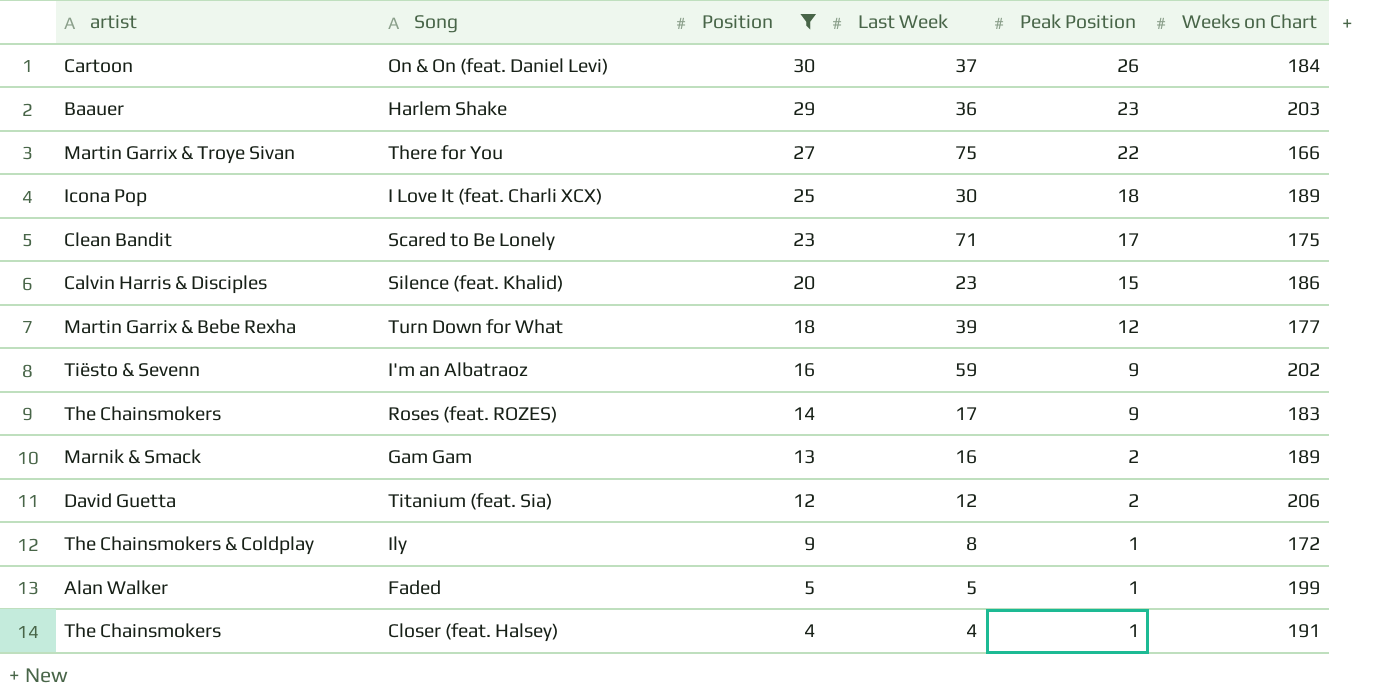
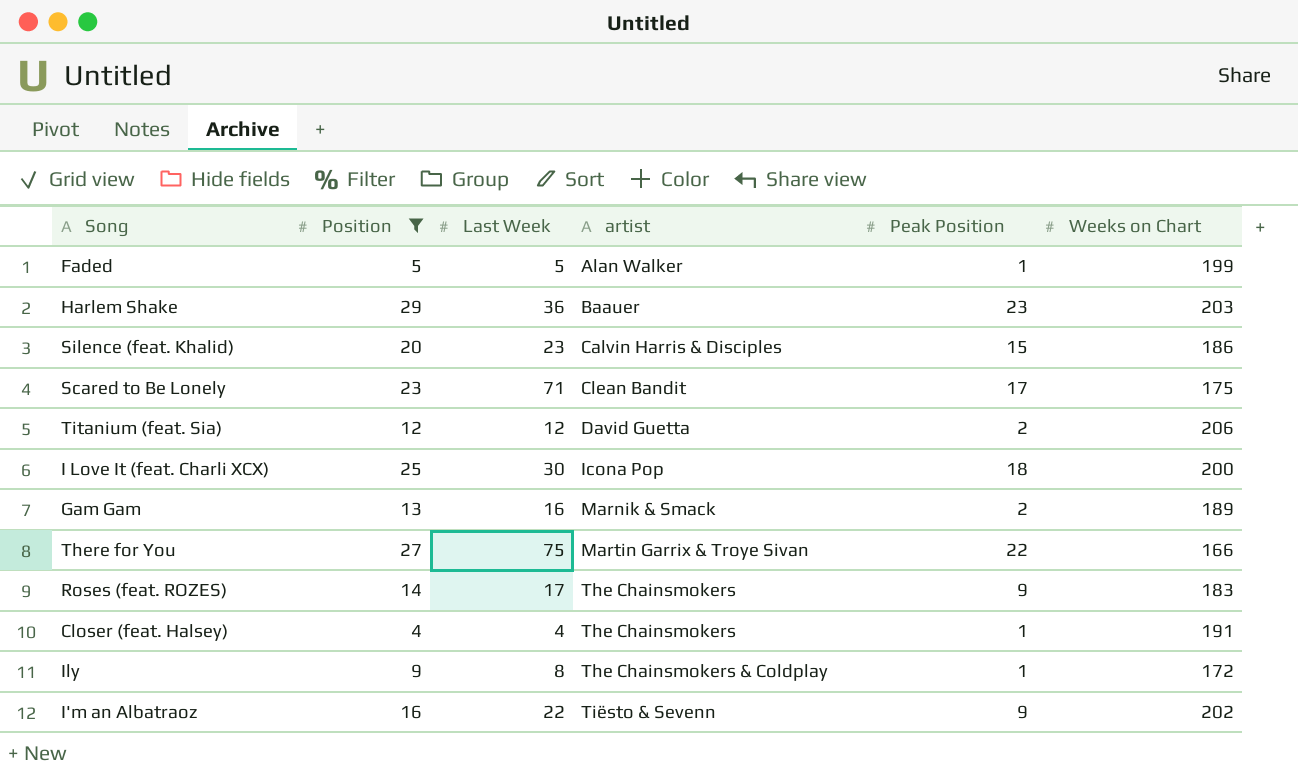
row order: Position descending -> artist ascending
column artist | position: 1 -> 4
row On & On (feat. Daniel Levi): Cartoon | 30 | 37 | 26 | 184 -> none
row Turn Down for What: Martin Garrix & Bebe Rexha | 18 | 39 | 12 | 177 -> none
I Love It (feat. Charli XCX) | Weeks on Chart: 189 -> 200
I'm an Albatraoz | Last Week: 59 -> 22

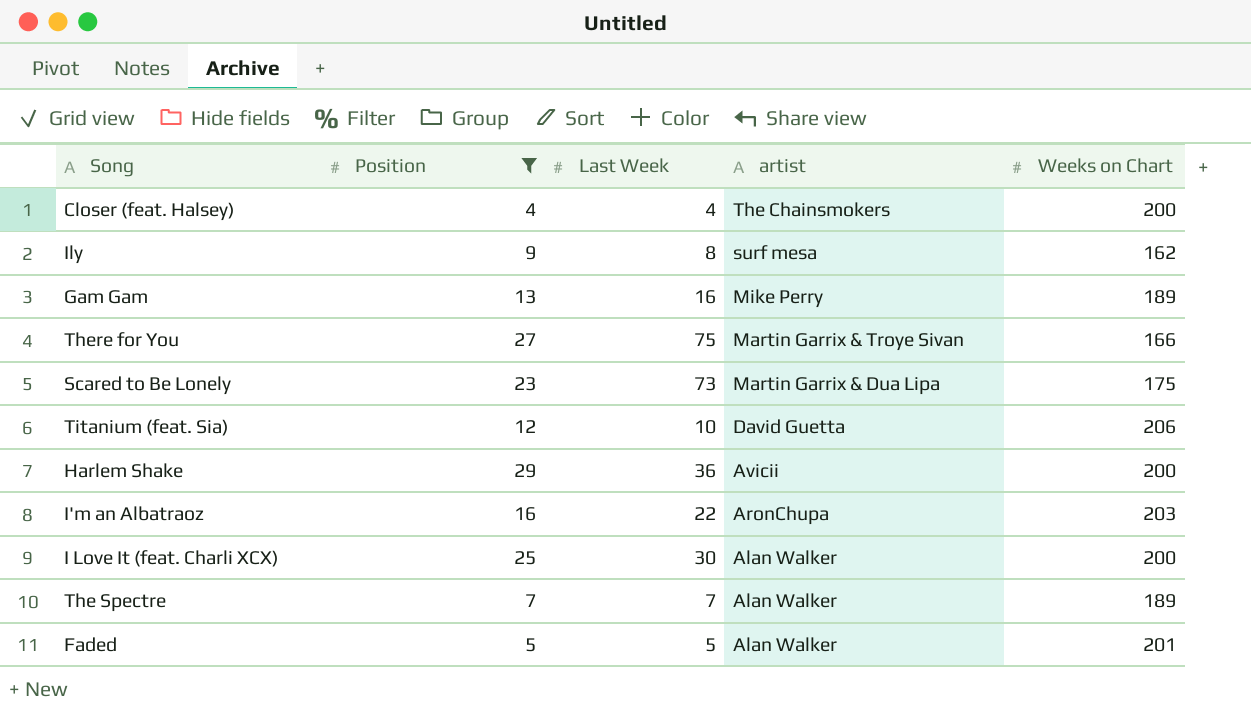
row order: artist ascending -> artist descending
column Peak Position | position: 5 -> none
row Silence (feat. Khalid): 20 | 23 | Calvin Harris & Disciples | 15 | 186 -> none
row Roses (feat. ROZES): 14 | 17 | The Chainsmokers | 9 | 183 -> none
Closer (feat. Halsey) | Weeks on Chart: 191 -> 200
Ily | artist: The Chainsmokers & Coldplay -> surf mesa
Ily | Weeks on Chart: 172 -> 162
Gam Gam | artist: Marnik & Smack -> Mike Perry
Scared to Be Lonely | Last Week: 71 -> 73
Scared to Be Lonely | artist: Clean Bandit -> Martin Garrix & Dua Lipa
Titanium (feat. Sia) | Last Week: 12 -> 10
Harlem Shake | artist: Baauer -> Avicii
Harlem Shake | Weeks on Chart: 203 -> 200
I'm an Albatraoz | artist: Tiësto & Sevenn -> AronChupa
I'm an Albatraoz | Weeks on Chart: 202 -> 203
I Love It (feat. Charli XCX) | artist: Icona Pop -> Alan Walker
row The Spectre: none -> 7 | 7 | Alan Walker | 189
Faded | Weeks on Chart: 199 -> 201

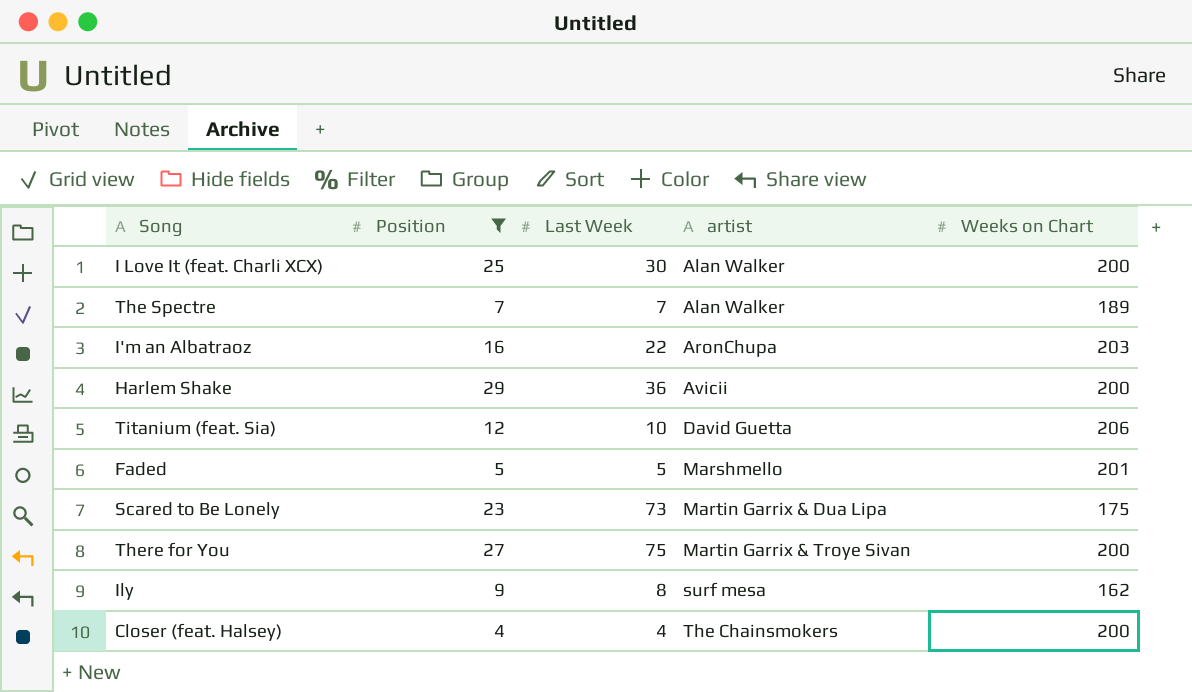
row order: artist descending -> artist ascending
row Gam Gam: 13 | 16 | Mike Perry | 189 -> none
Faded | artist: Alan Walker -> Marshmello
There for You | Weeks on Chart: 166 -> 200

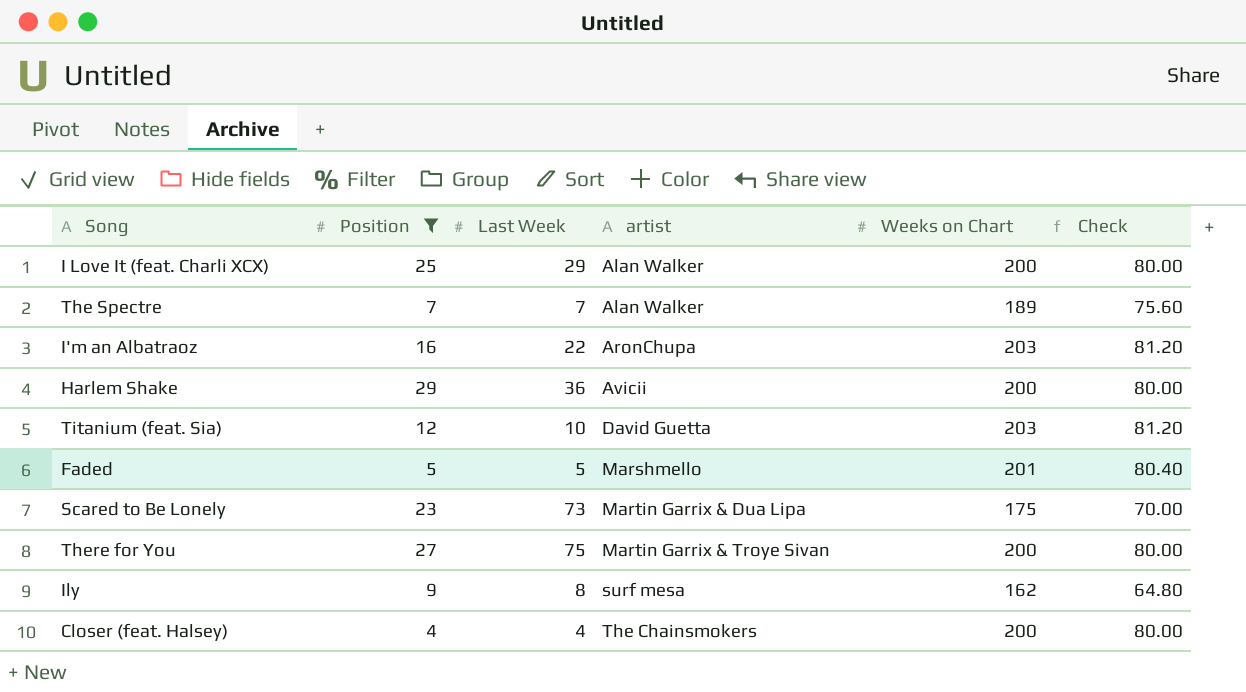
column Check | formula: none -> [Weeks on Chart] * 0.4
I Love It (feat. Charli XCX) | Last Week: 30 -> 29
Titanium (feat. Sia) | Weeks on Chart: 206 -> 203

